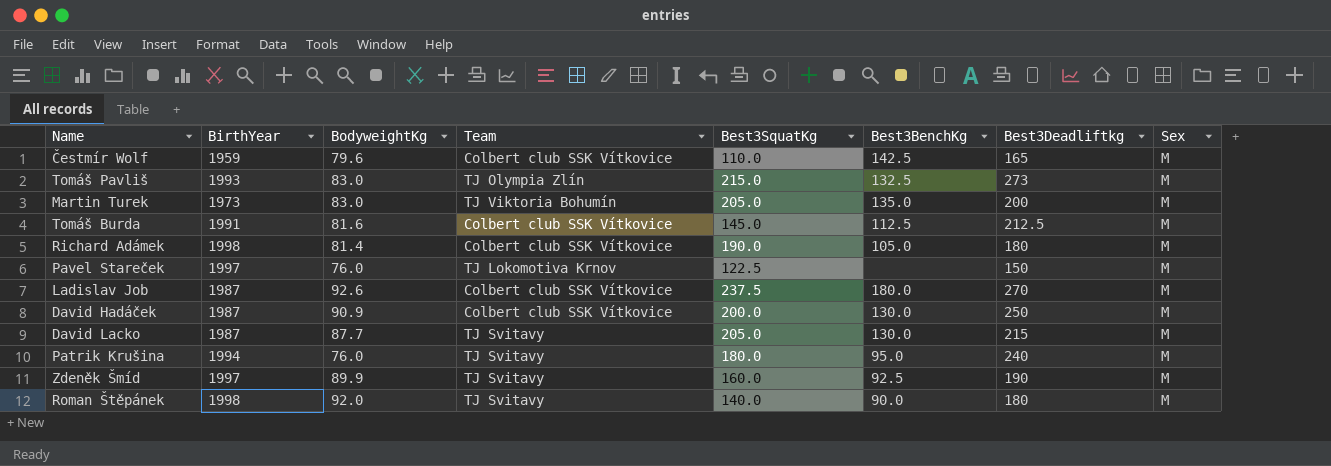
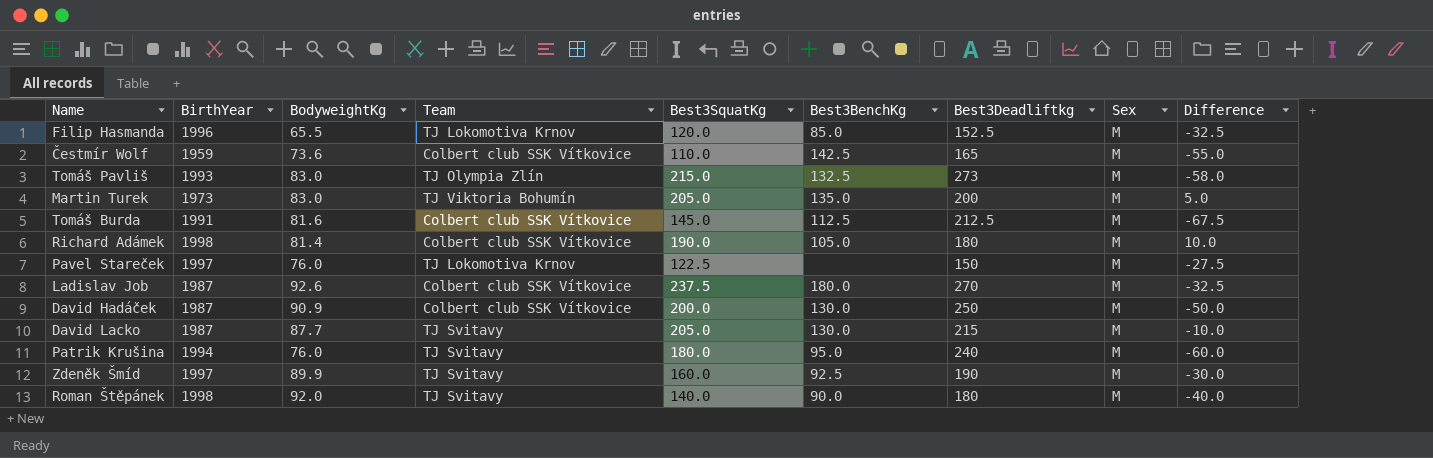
column Difference | formula: none -> [Best3SquatKg] - [Best3Deadliftkg]
row Filip Hasmanda: none -> 1996 | 65.5 | TJ Lokomotiva Krnov | 120.0 | 85.0 | 152.5 | M | -32.5
Čestmír Wolf | BodyweightKg: 79.6 -> 73.6

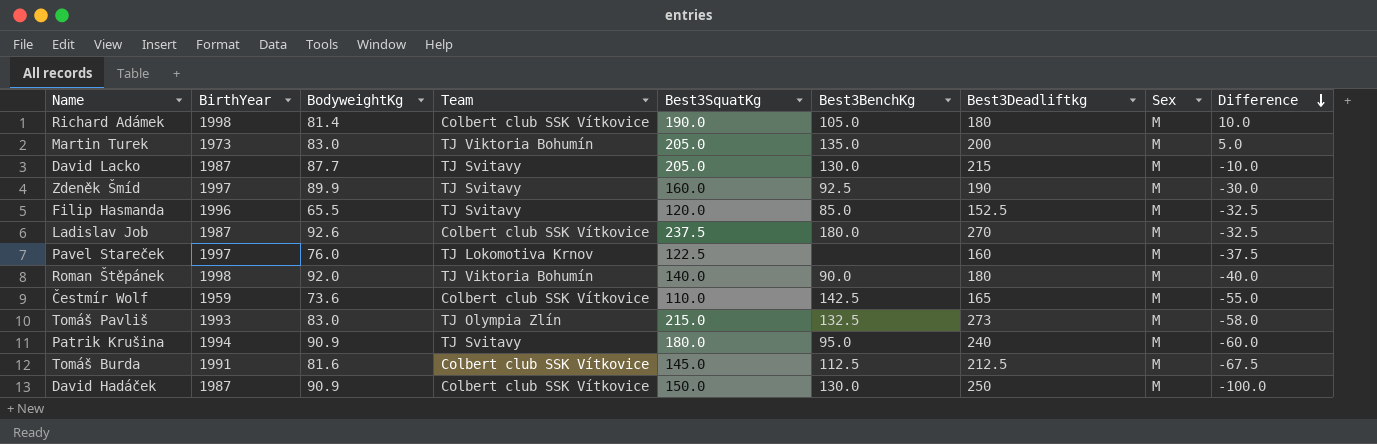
row order: none -> Difference descending
Filip Hasmanda | Team: TJ Lokomotiva Krnov -> TJ Svitavy
Pavel Stareček | Best3Deadliftkg: 150 -> 160
Pavel Stareček | Difference: -27.5 -> -37.5
Roman Štěpánek | Team: TJ Svitavy -> TJ Viktoria Bohumín
Patrik Krušina | BodyweightKg: 76.0 -> 90.9
David Hadáček | Best3SquatKg: 200.0 -> 150.0
David Hadáček | Difference: -50.0 -> -100.0

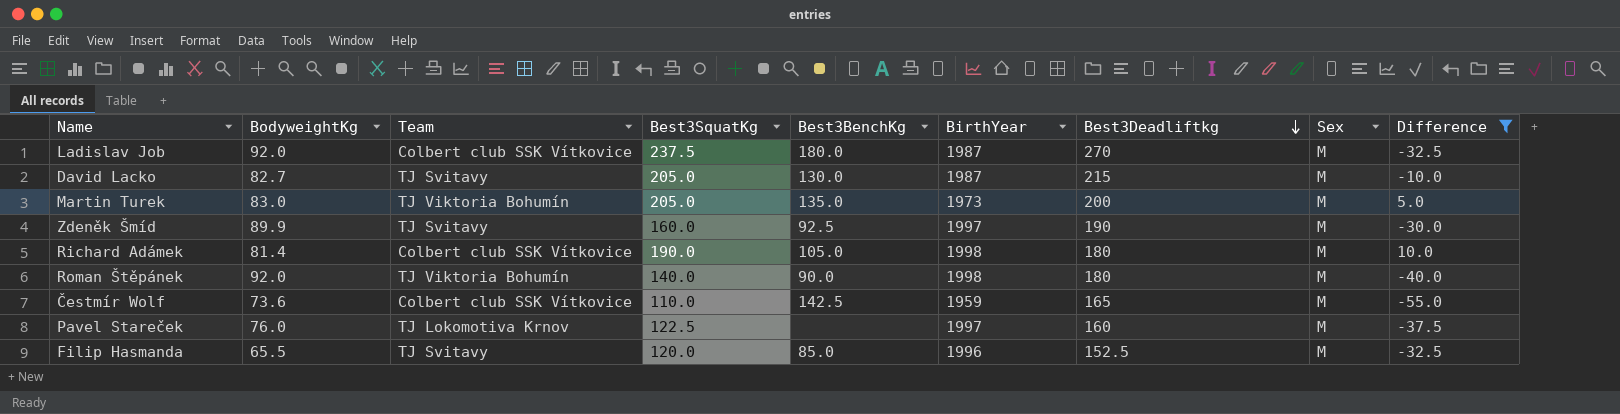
filter: none -> Difference >= -55.0
row order: Difference descending -> Best3Deadliftkg descending
column BirthYear | position: 2 -> 6
Ladislav Job | BodyweightKg: 92.6 -> 92.0
David Lacko | BodyweightKg: 87.7 -> 82.7

